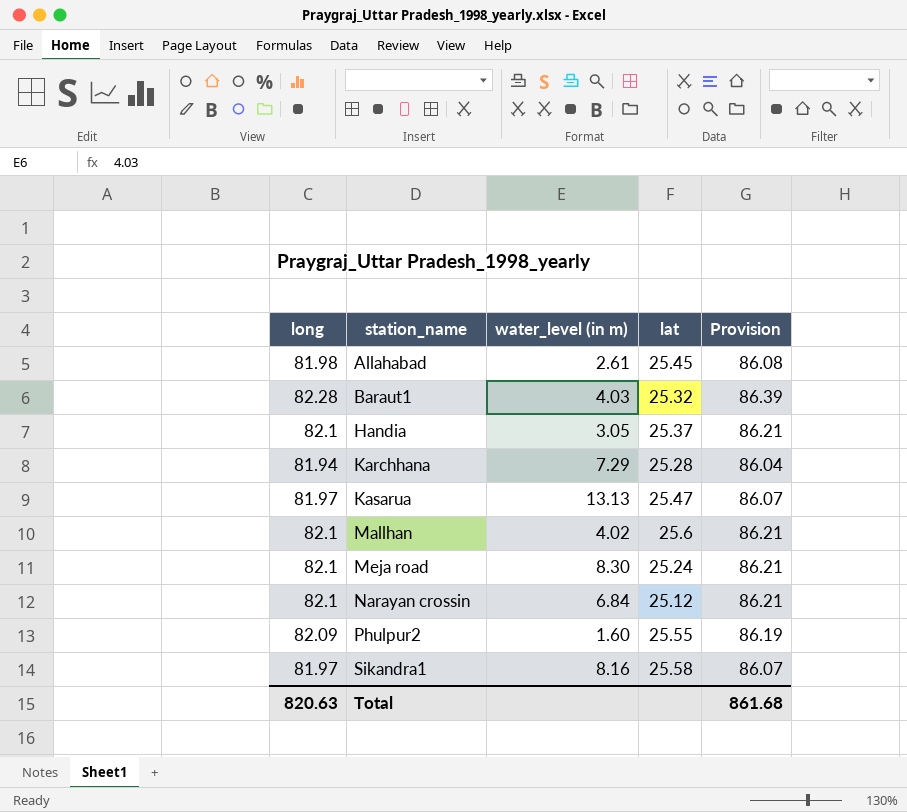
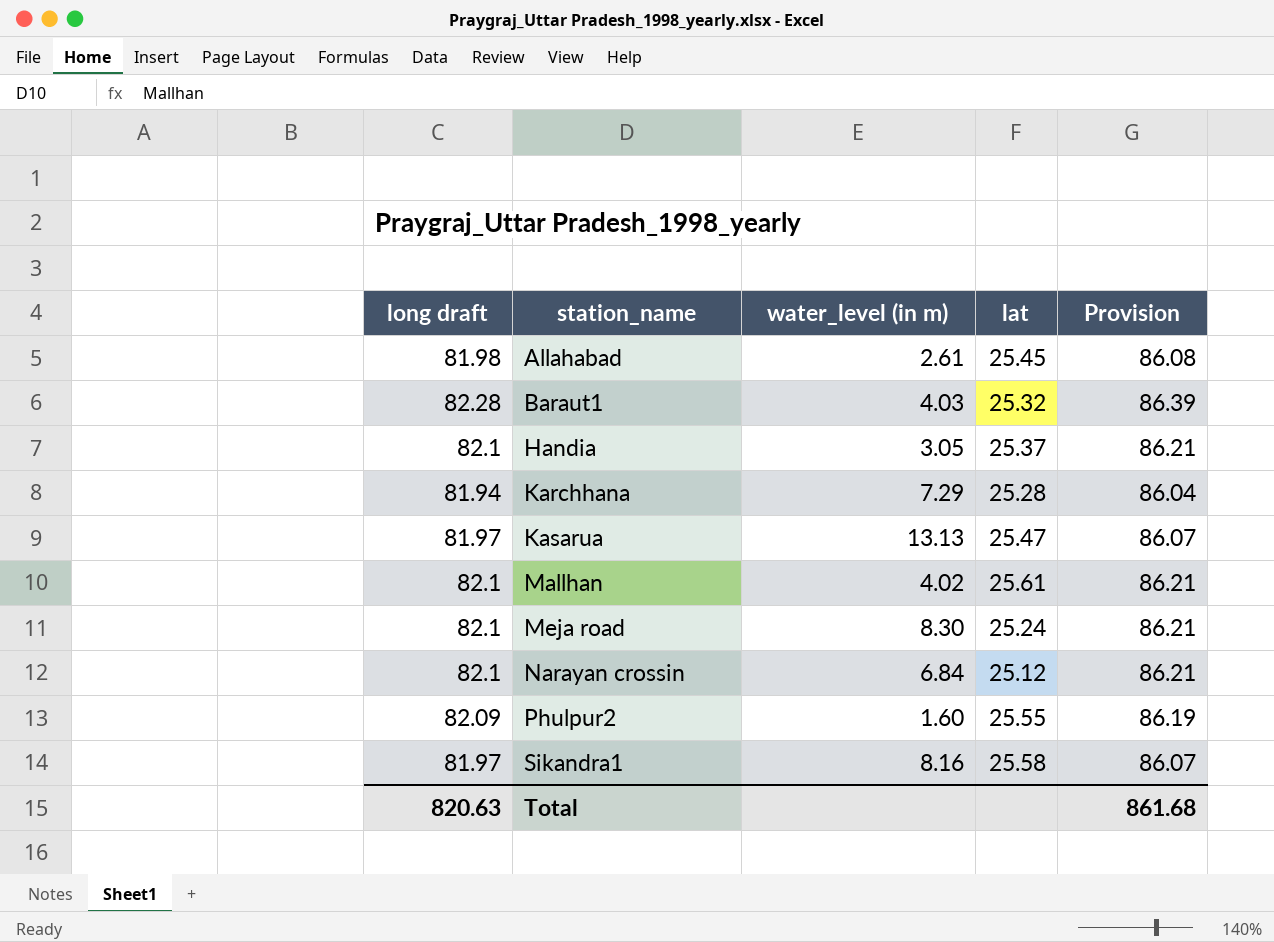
column name: long -> long draft
Mallhan | lat: 25.6 -> 25.61

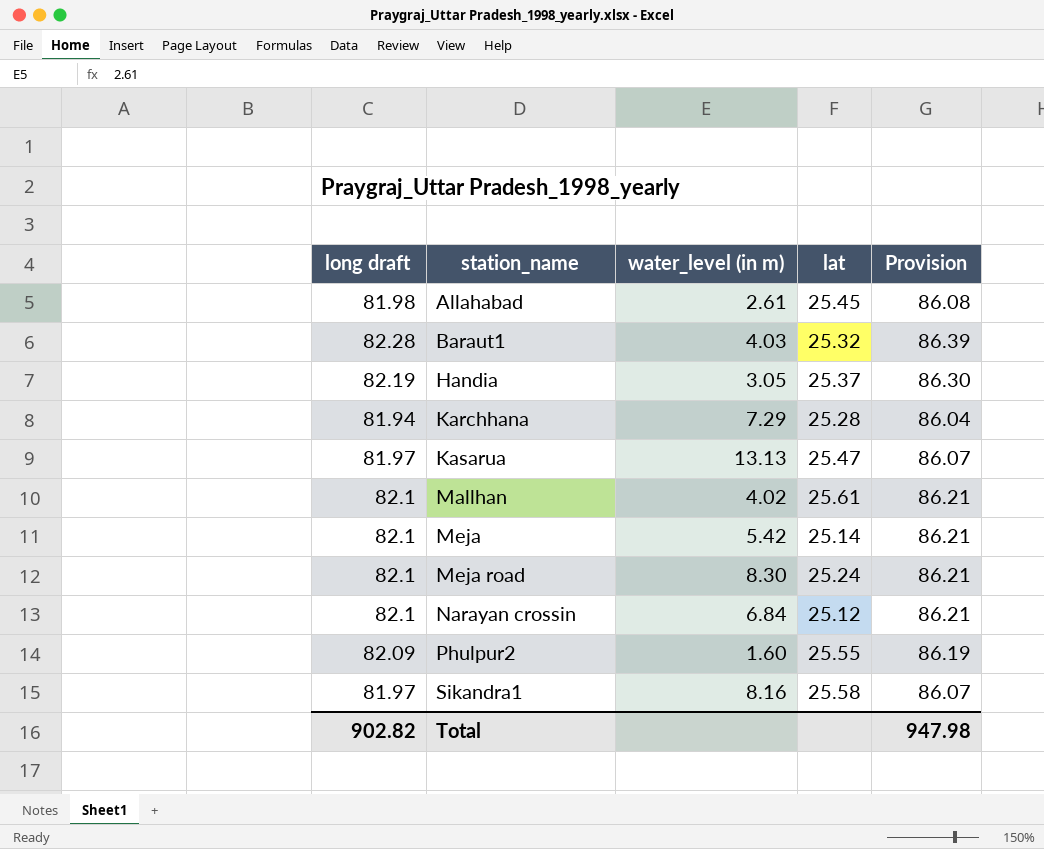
Handia | long draft: 82.1 -> 82.19
Handia | Provision: 86.21 -> 86.30
row Meja: none -> 82.1 | 5.42 | 25.14 | 86.21
Total | long draft: 820.63 -> 902.82
Total | Provision: 861.68 -> 947.98

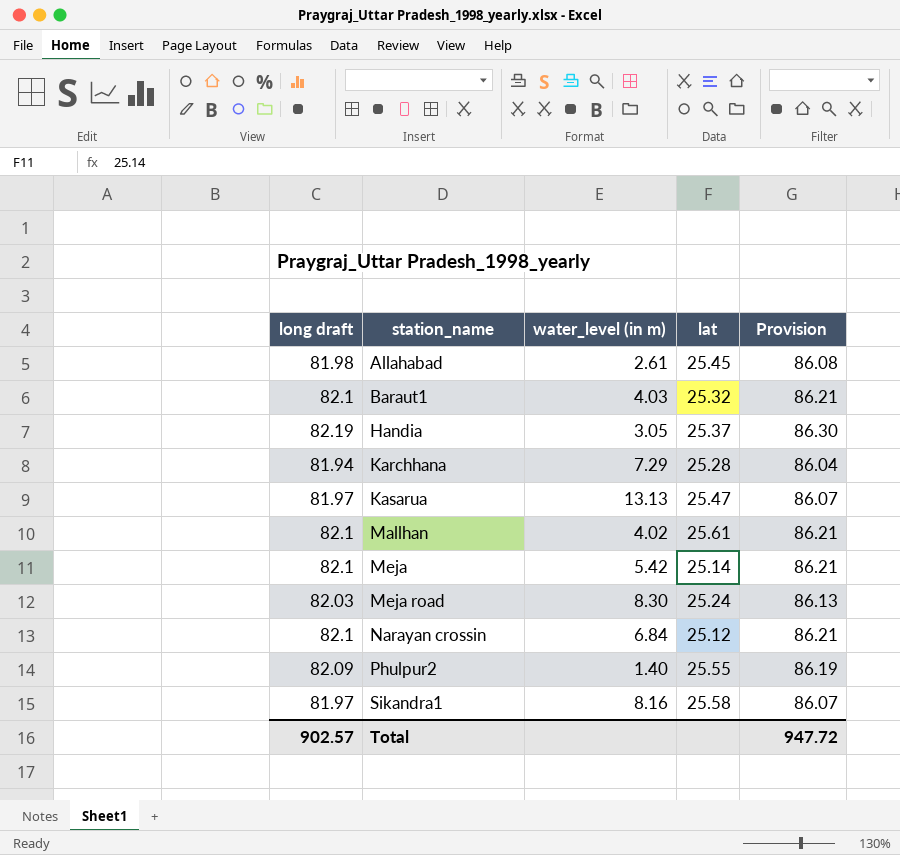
Baraut1 | long draft: 82.28 -> 82.1
Baraut1 | Provision: 86.39 -> 86.21
Meja road | long draft: 82.1 -> 82.03
Meja road | Provision: 86.21 -> 86.13
Phulpur2 | water_level (in m): 1.60 -> 1.40
Total | long draft: 902.82 -> 902.57
Total | Provision: 947.98 -> 947.72

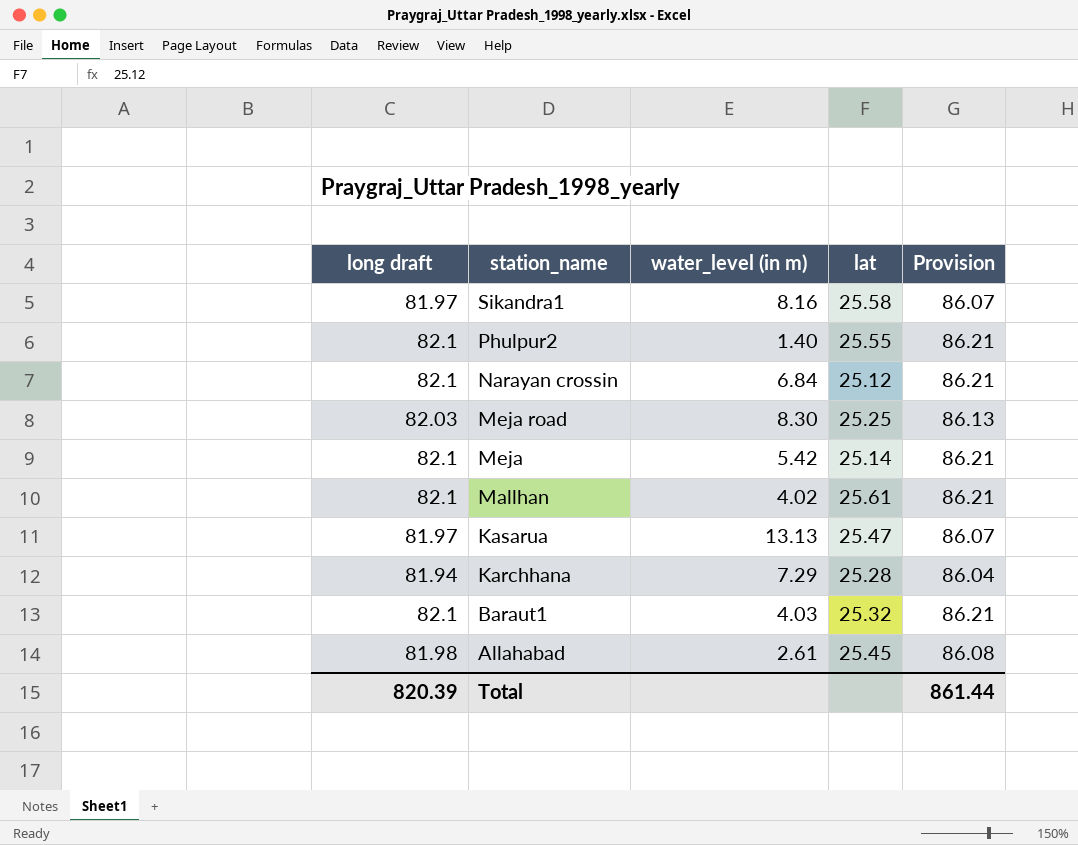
row order: station_name ascending -> station_name descending
row Handia: 82.19 | 3.05 | 25.37 | 86.30 -> none
Phulpur2 | long draft: 82.09 -> 82.1
Phulpur2 | Provision: 86.19 -> 86.21
Meja road | lat: 25.24 -> 25.25
Total | long draft: 902.57 -> 820.39
Total | Provision: 947.72 -> 861.44

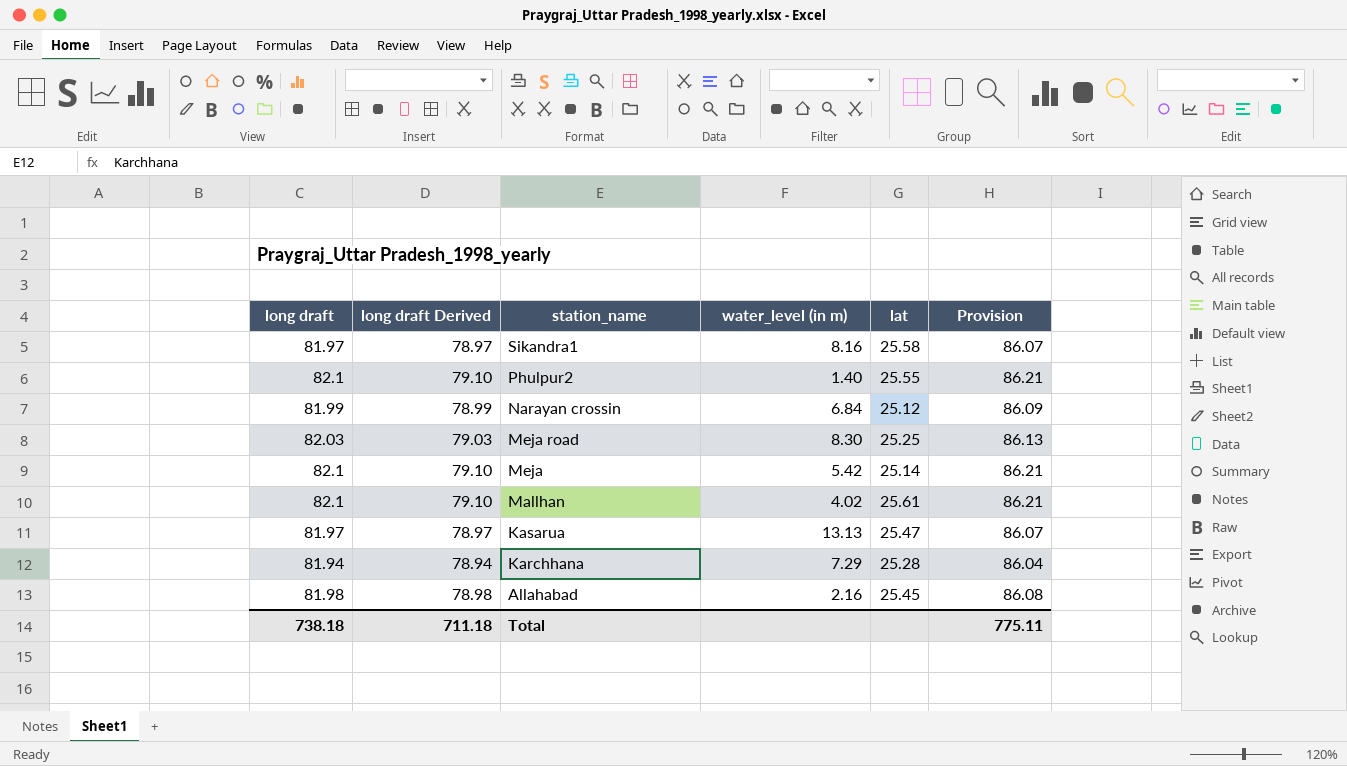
column long draft Derived | formula: none -> [long draft] - 3
row Baraut1: 82.1 | 4.03 | 25.32 | 86.21 -> none
Narayan crossin | long draft: 82.1 -> 81.99
Narayan crossin | Provision: 86.21 -> 86.09
Allahabad | water_level (in m): 2.61 -> 2.16
Total | long draft: 820.39 -> 738.18
Total | Provision: 861.44 -> 775.11

